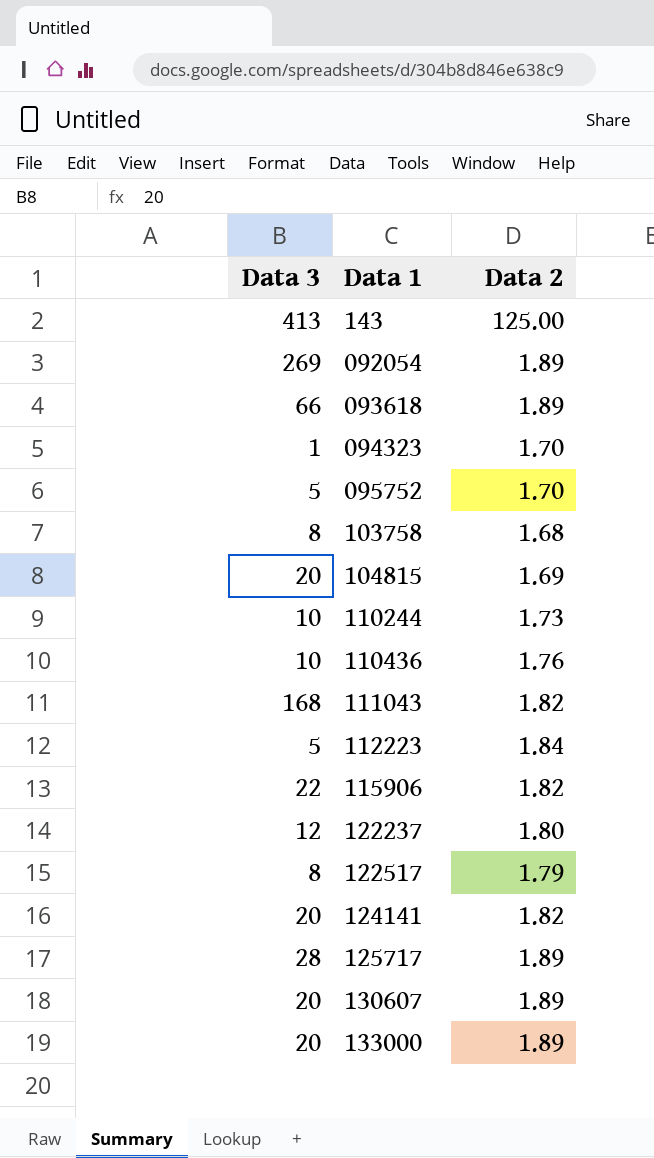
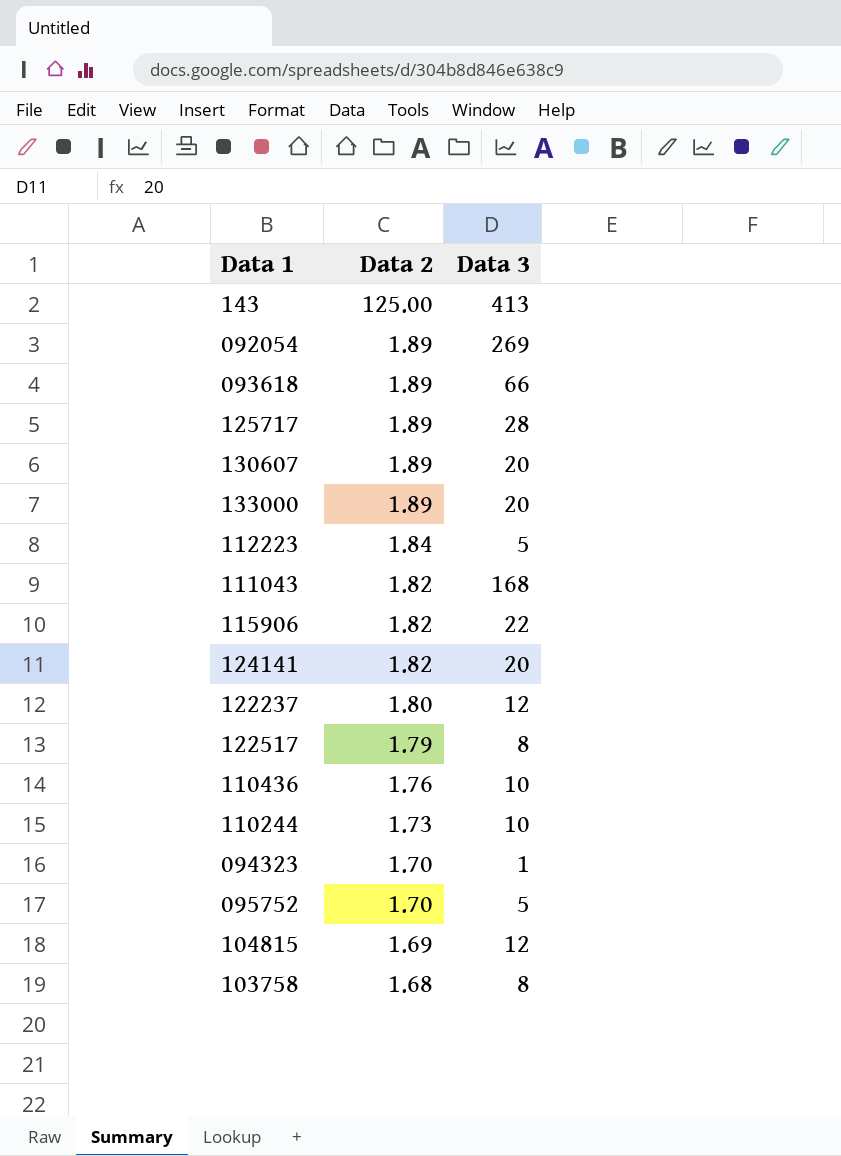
row order: Data 1 ascending -> Data 2 descending
column Data 3 | position: 1 -> 3
104815 | Data 3: 20 -> 12

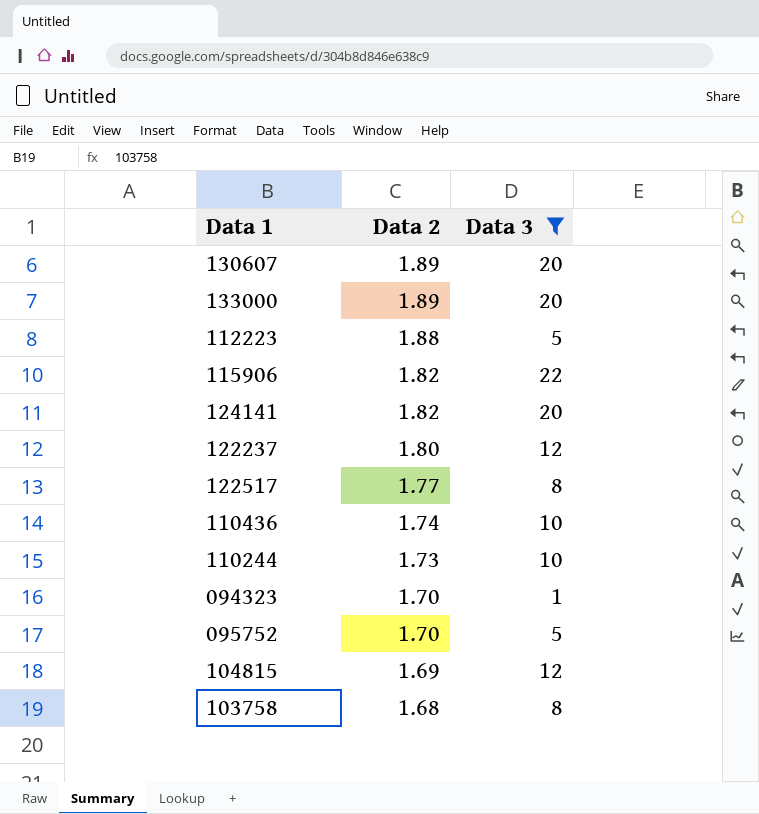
filter: none -> Data 3 <= 22
112223 | Data 2: 1.84 -> 1.88
122517 | Data 2: 1.79 -> 1.77
110436 | Data 2: 1.76 -> 1.74

